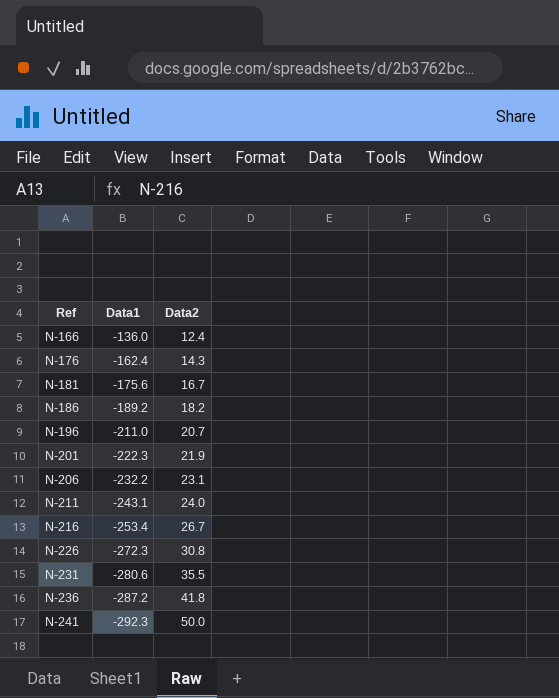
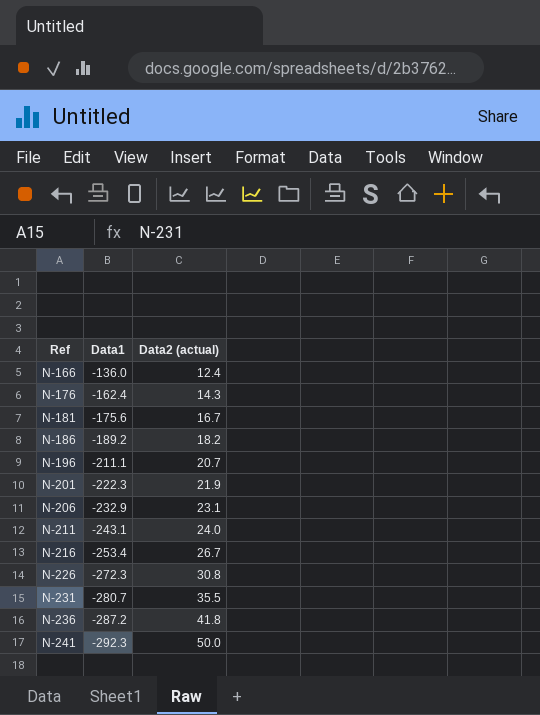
column name: Data2 -> Data2 (actual)
N-196 | Data1: -211.0 -> -211.1
N-206 | Data1: -232.2 -> -232.9
N-231 | Data1: -280.6 -> -280.7

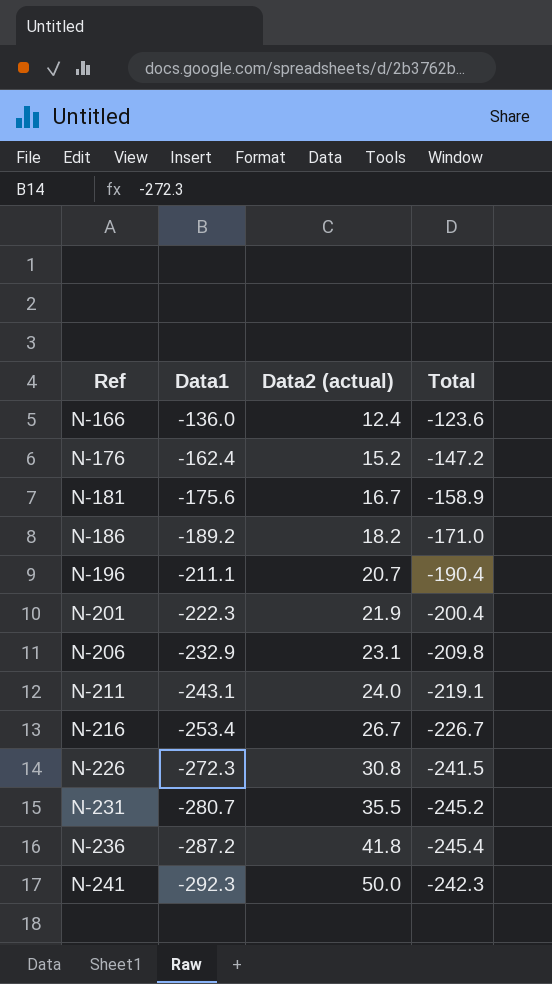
column Total | formula: none -> [Data1] + [Data2 (actual)]
N-176 | Data2 (actual): 14.3 -> 15.2

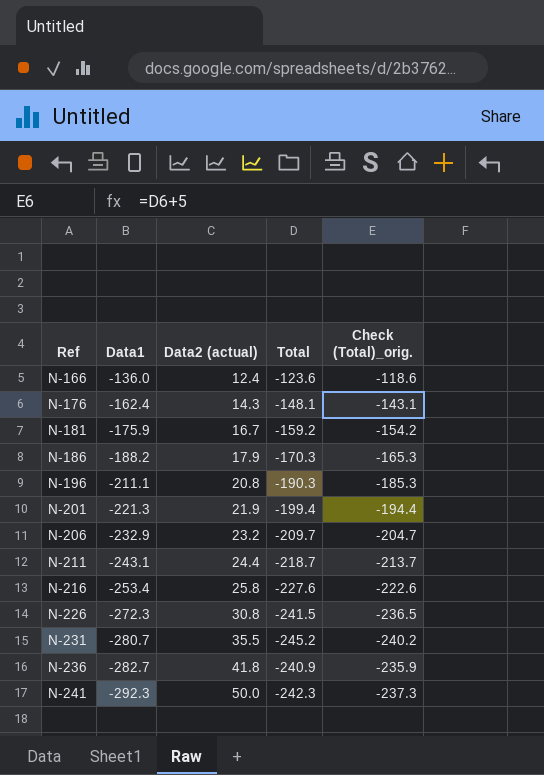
column Check (Total)_orig. | formula: none -> [Total] + 5
N-176 | Data2 (actual): 15.2 -> 14.3
N-176 | Total: -147.2 -> -148.1
N-181 | Data1: -175.6 -> -175.9
N-181 | Total: -158.9 -> -159.2
N-186 | Data1: -189.2 -> -188.2
N-186 | Data2 (actual): 18.2 -> 17.9
N-186 | Total: -171.0 -> -170.3
N-196 | Data2 (actual): 20.7 -> 20.8
N-196 | Total: -190.4 -> -190.3
N-201 | Data1: -222.3 -> -221.3
N-201 | Total: -200.4 -> -199.4
N-206 | Data2 (actual): 23.1 -> 23.2
N-206 | Total: -209.8 -> -209.7
N-211 | Data2 (actual): 24.0 -> 24.4
N-211 | Total: -219.1 -> -218.7
N-216 | Data2 (actual): 26.7 -> 25.8
N-216 | Total: -226.7 -> -227.6
N-236 | Data1: -287.2 -> -282.7
N-236 | Total: -245.4 -> -240.9

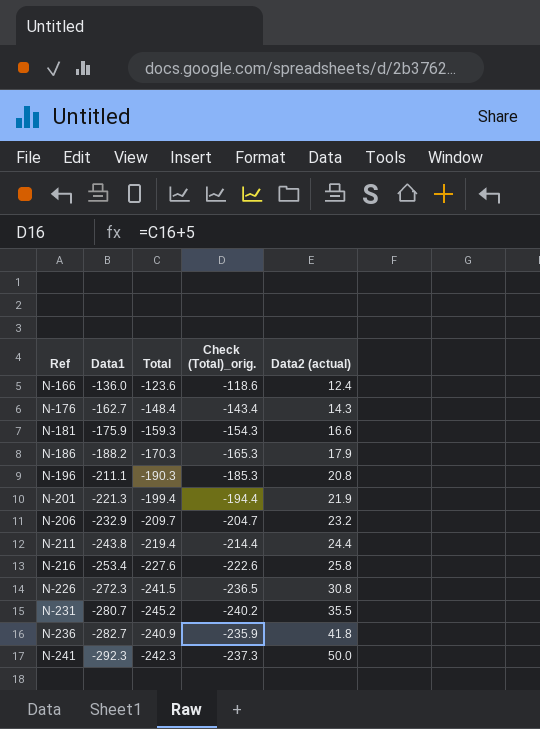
column Data2 (actual) | position: 3 -> 5
N-176 | Data1: -162.4 -> -162.7
N-176 | Total: -148.1 -> -148.4
N-176 | Check (Total)_orig.: -143.1 -> -143.4
N-181 | Total: -159.2 -> -159.3
N-181 | Check (Total)_orig.: -154.2 -> -154.3
N-181 | Data2 (actual): 16.7 -> 16.6
N-211 | Data1: -243.1 -> -243.8
N-211 | Total: -218.7 -> -219.4
N-211 | Check (Total)_orig.: -213.7 -> -214.4

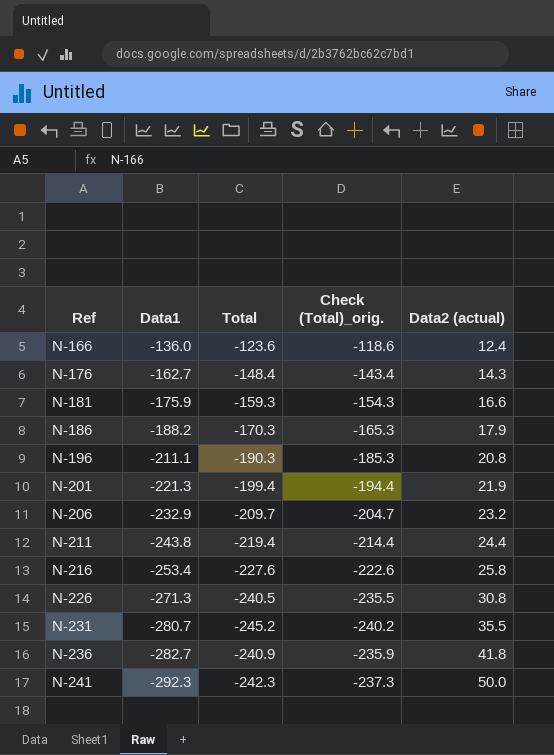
N-226 | Data1: -272.3 -> -271.3
N-226 | Total: -241.5 -> -240.5
N-226 | Check (Total)_orig.: -236.5 -> -235.5

